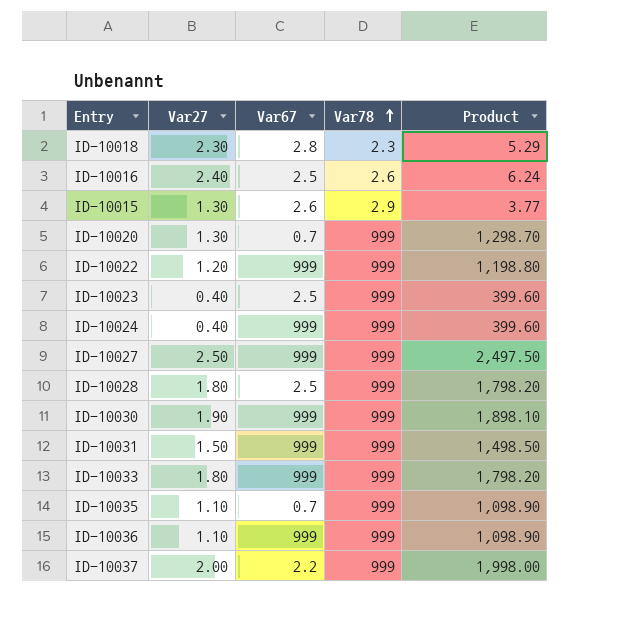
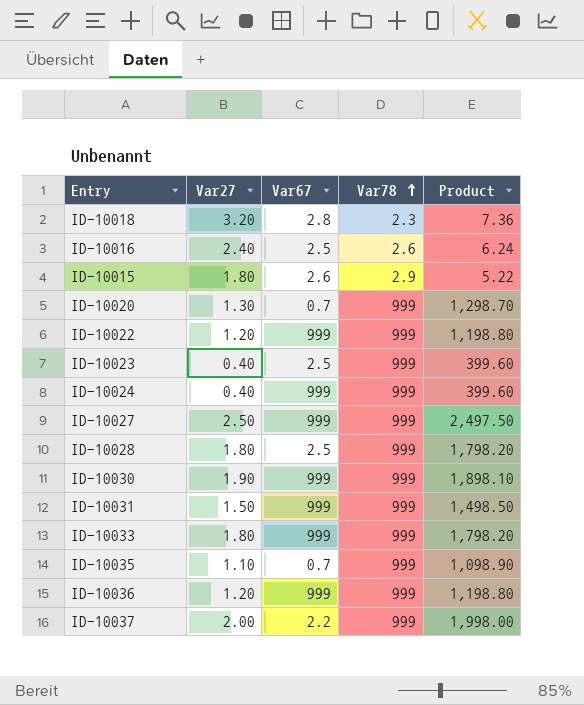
ID-10018 | Var27: 2.30 -> 3.20
ID-10018 | Product: 5.29 -> 7.36
ID-10015 | Var27: 1.30 -> 1.80
ID-10015 | Product: 3.77 -> 5.22
ID-10036 | Var27: 1.10 -> 1.20
ID-10036 | Product: 1,098.90 -> 1,198.80

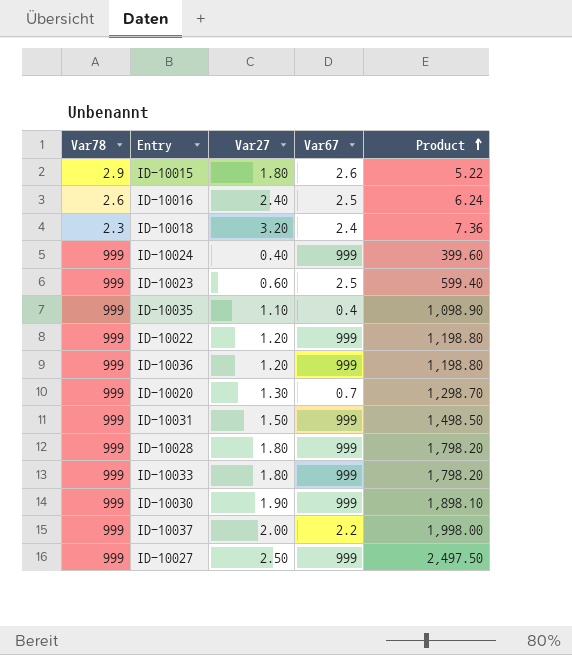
row order: Var78 ascending -> Product ascending
column Var78 | position: 4 -> 1
ID-10018 | Var67: 2.8 -> 2.4
ID-10023 | Var27: 0.40 -> 0.60
ID-10023 | Product: 399.60 -> 599.40
ID-10035 | Var67: 0.7 -> 0.4
ID-10028 | Var67: 2.5 -> 999

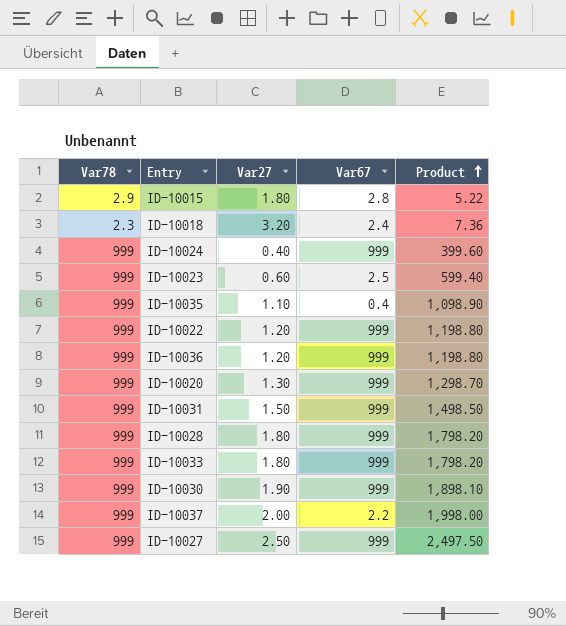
row ID-10016: 2.6 | 2.40 | 2.5 | 6.24 -> none
ID-10015 | Var67: 2.6 -> 2.8
ID-10020 | Var67: 0.7 -> 999

